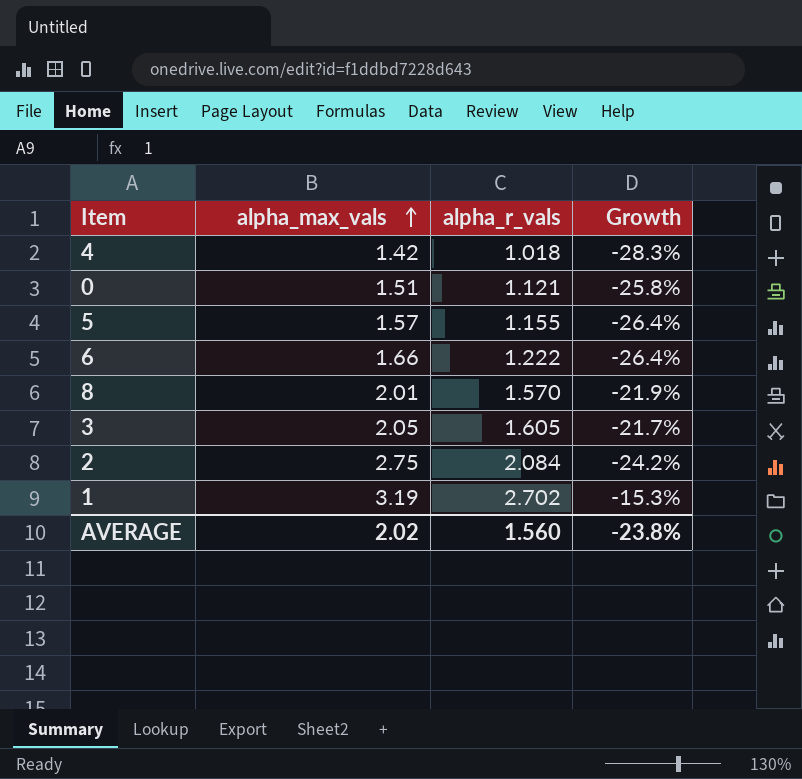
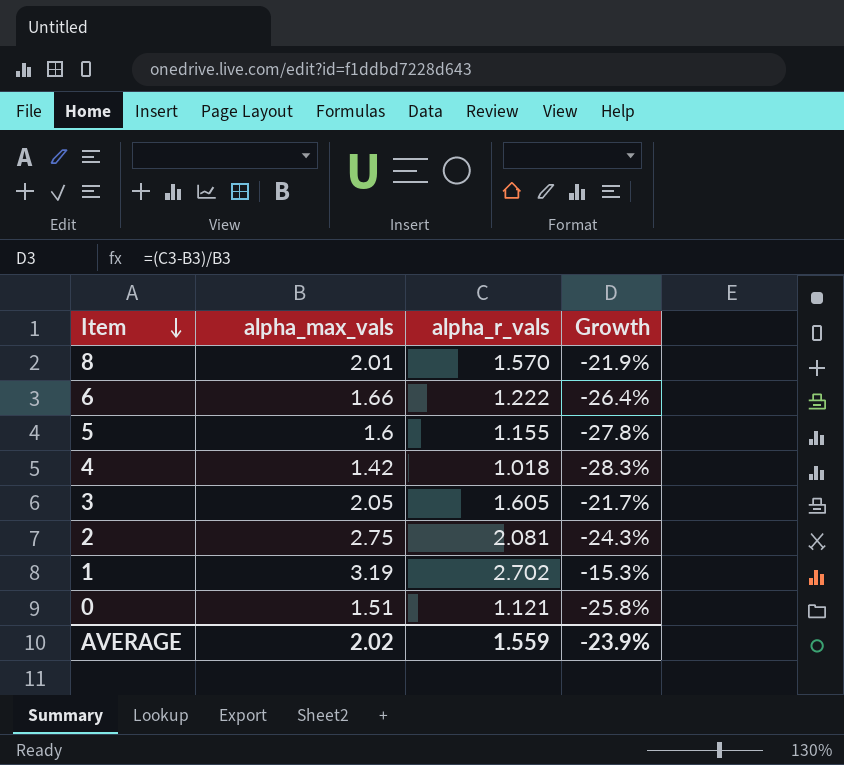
row order: alpha_max_vals ascending -> Item descending
5 | alpha_max_vals: 1.57 -> 1.6
5 | Growth: -26.4% -> -27.8%
2 | alpha_r_vals: 2.084 -> 2.081
2 | Growth: -24.2% -> -24.3%
AVERAGE | alpha_r_vals: 1.560 -> 1.559
AVERAGE | Growth: -23.8% -> -23.9%

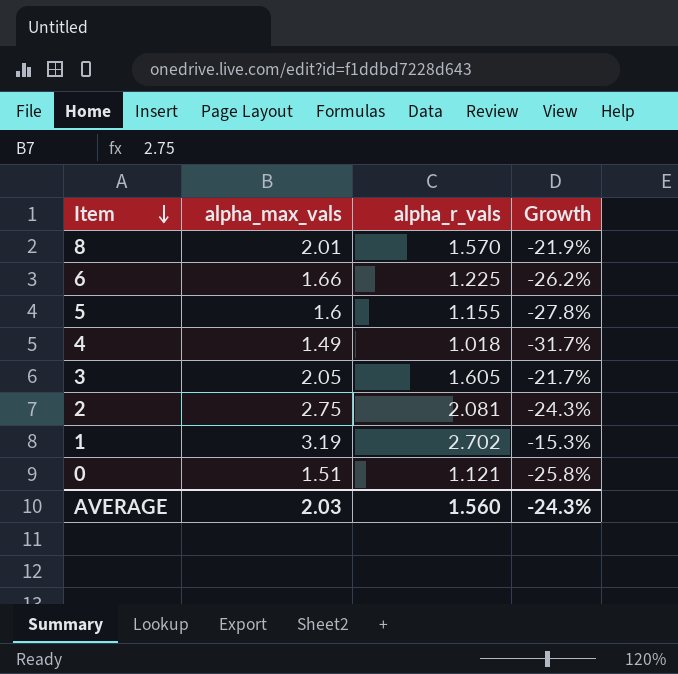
6 | alpha_r_vals: 1.222 -> 1.225
6 | Growth: -26.4% -> -26.2%
4 | alpha_max_vals: 1.42 -> 1.49
4 | Growth: -28.3% -> -31.7%
AVERAGE | alpha_max_vals: 2.02 -> 2.03
AVERAGE | alpha_r_vals: 1.559 -> 1.560
AVERAGE | Growth: -23.9% -> -24.3%

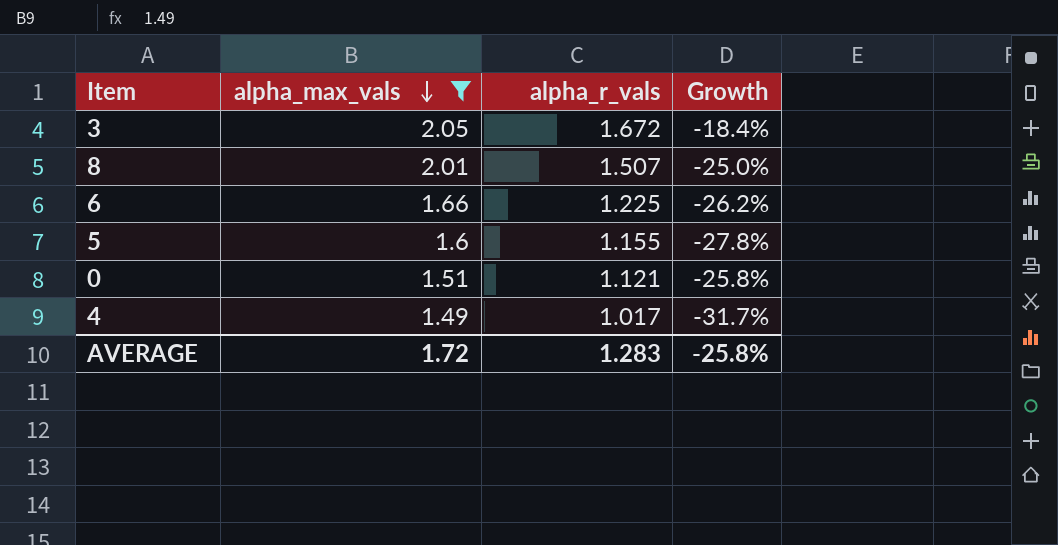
filter: none -> alpha_max_vals <= 2.05
row order: Item descending -> alpha_max_vals descending
3 | alpha_r_vals: 1.605 -> 1.672
3 | Growth: -21.7% -> -18.4%
8 | alpha_r_vals: 1.570 -> 1.507
8 | Growth: -21.9% -> -25.0%
4 | alpha_r_vals: 1.018 -> 1.017
AVERAGE | alpha_max_vals: 2.03 -> 1.72
AVERAGE | alpha_r_vals: 1.560 -> 1.283
AVERAGE | Growth: -24.3% -> -25.8%

